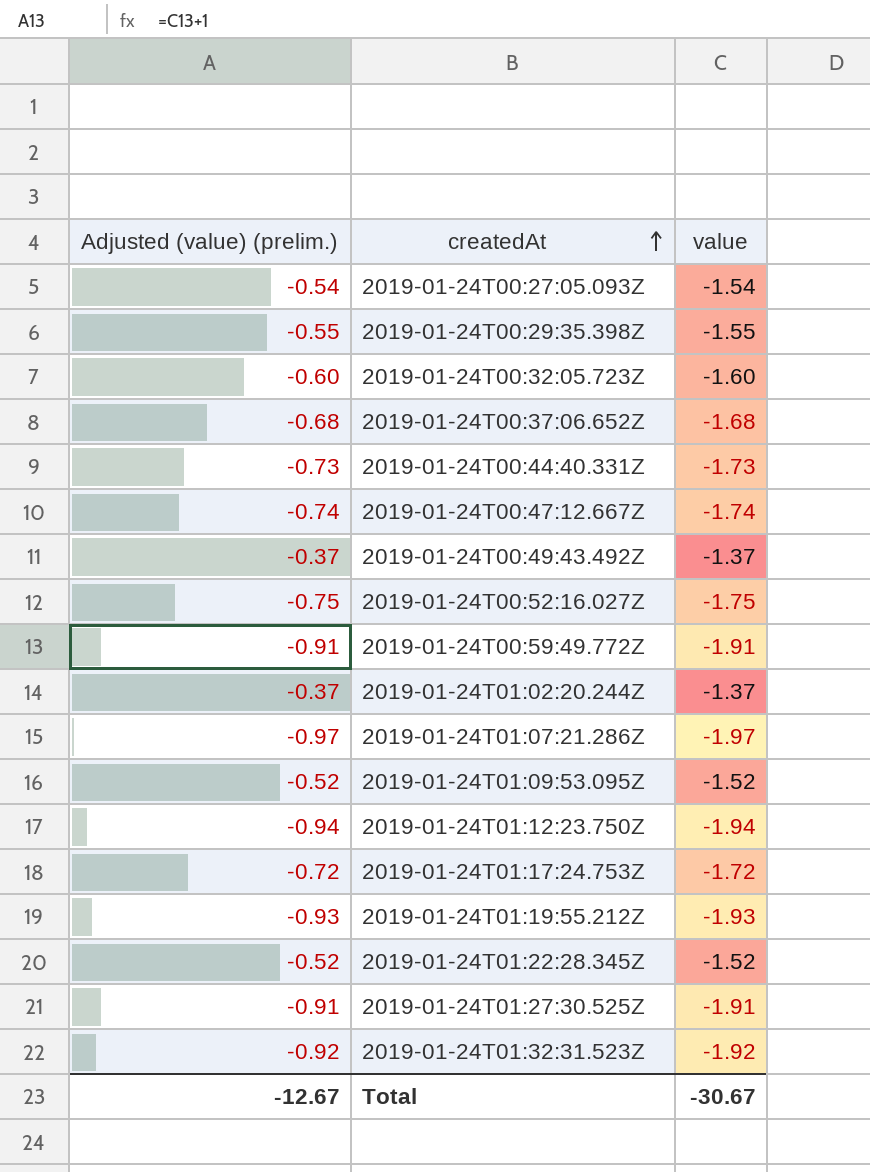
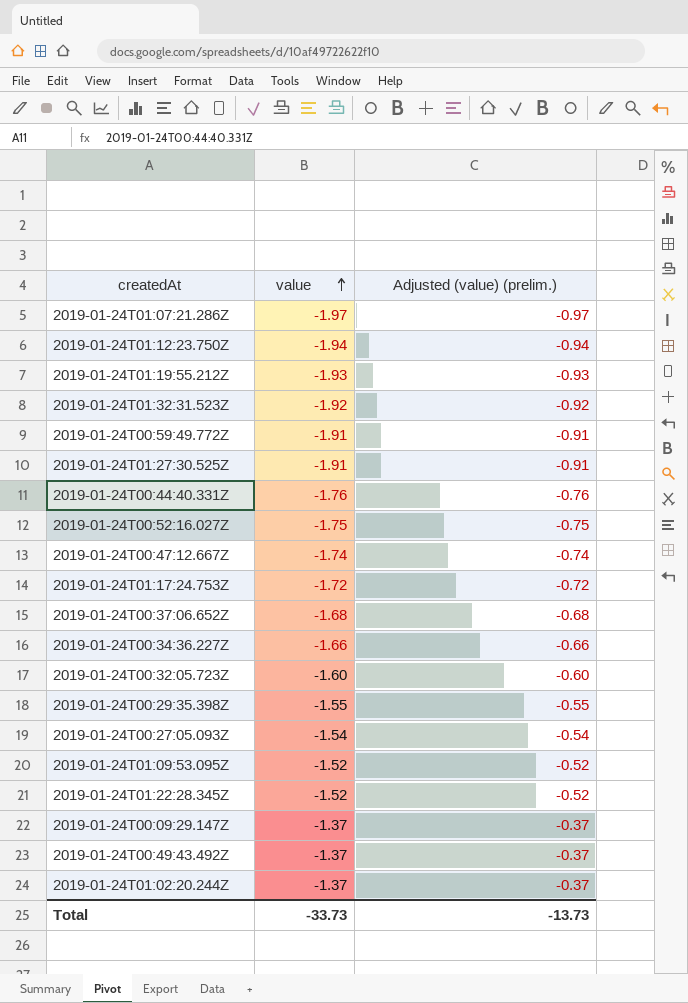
row order: createdAt ascending -> value ascending
column Adjusted (value) (prelim.) | position: 1 -> 3
2019-01-24T00:44:40.331Z | value: -1.73 -> -1.76
2019-01-24T00:44:40.331Z | Adjusted (value) (prelim.): -0.73 -> -0.76
row 2019-01-24T00:34:36.227Z: none -> -1.66 | -0.66
row 2019-01-24T00:09:29.147Z: none -> -1.37 | -0.37
Total | value: -30.67 -> -33.73
Total | Adjusted (value) (prelim.): -12.67 -> -13.73

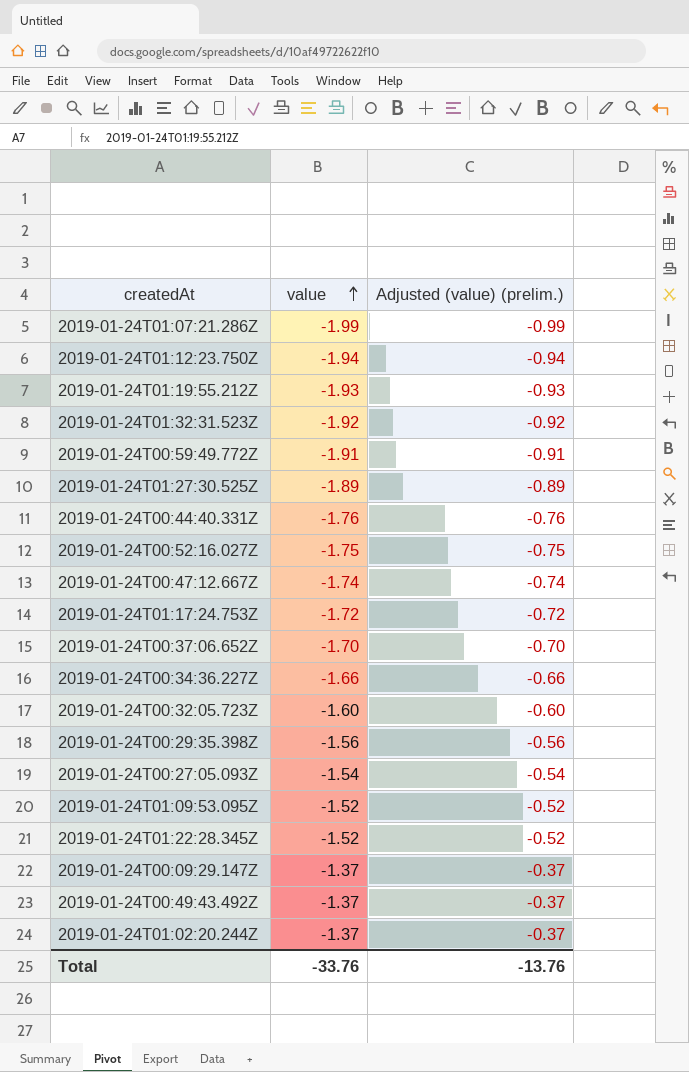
2019-01-24T01:07:21.286Z | value: -1.97 -> -1.99
2019-01-24T01:07:21.286Z | Adjusted (value) (prelim.): -0.97 -> -0.99
2019-01-24T01:27:30.525Z | value: -1.91 -> -1.89
2019-01-24T01:27:30.525Z | Adjusted (value) (prelim.): -0.91 -> -0.89
2019-01-24T00:37:06.652Z | value: -1.68 -> -1.70
2019-01-24T00:37:06.652Z | Adjusted (value) (prelim.): -0.68 -> -0.70
2019-01-24T00:29:35.398Z | value: -1.55 -> -1.56
2019-01-24T00:29:35.398Z | Adjusted (value) (prelim.): -0.55 -> -0.56
Total | value: -33.73 -> -33.76
Total | Adjusted (value) (prelim.): -13.73 -> -13.76

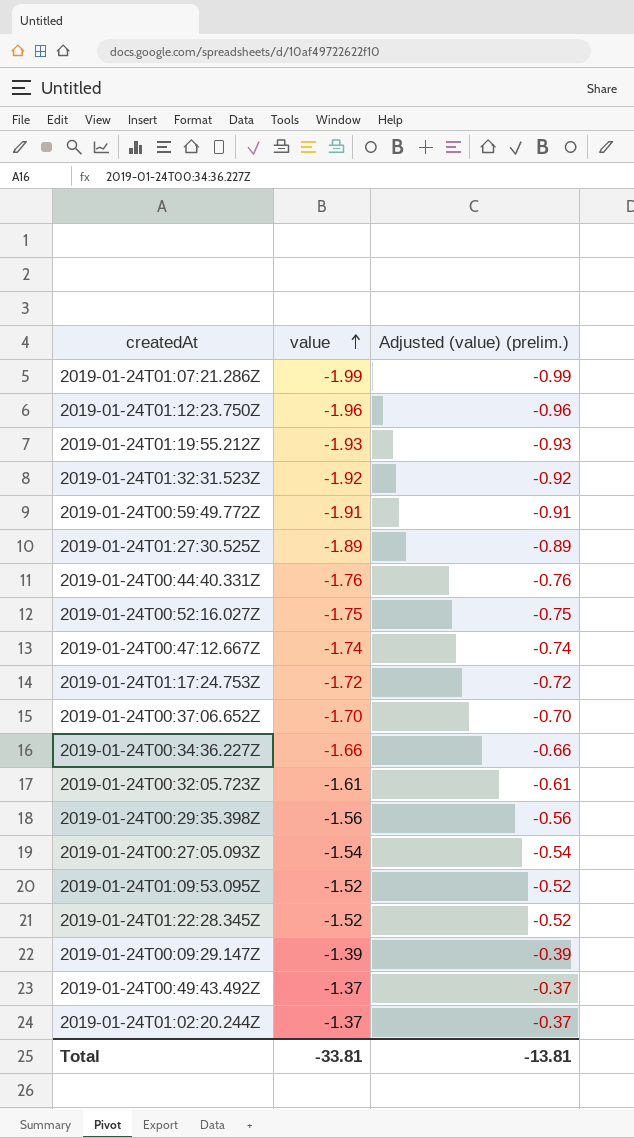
2019-01-24T01:12:23.750Z | value: -1.94 -> -1.96
2019-01-24T01:12:23.750Z | Adjusted (value) (prelim.): -0.94 -> -0.96
2019-01-24T00:32:05.723Z | value: -1.60 -> -1.61
2019-01-24T00:32:05.723Z | Adjusted (value) (prelim.): -0.60 -> -0.61
2019-01-24T00:09:29.147Z | value: -1.37 -> -1.39
2019-01-24T00:09:29.147Z | Adjusted (value) (prelim.): -0.37 -> -0.39
Total | value: -33.76 -> -33.81
Total | Adjusted (value) (prelim.): -13.76 -> -13.81

